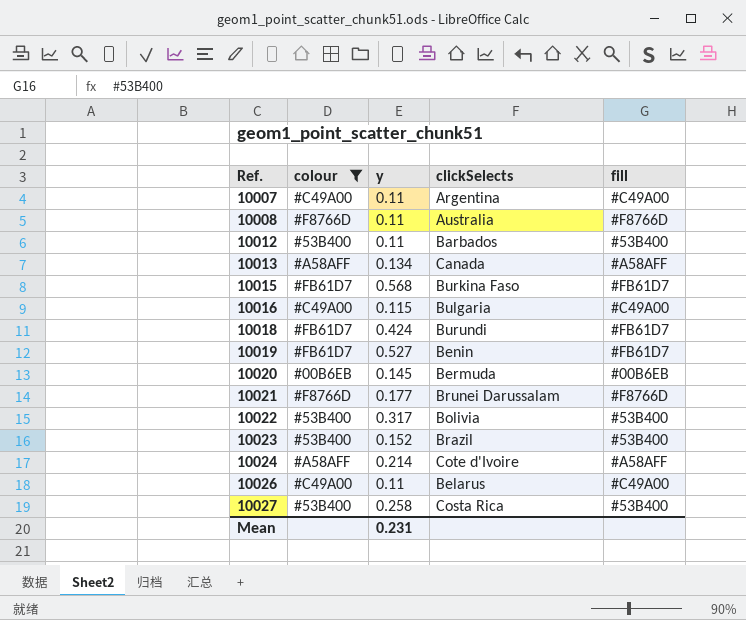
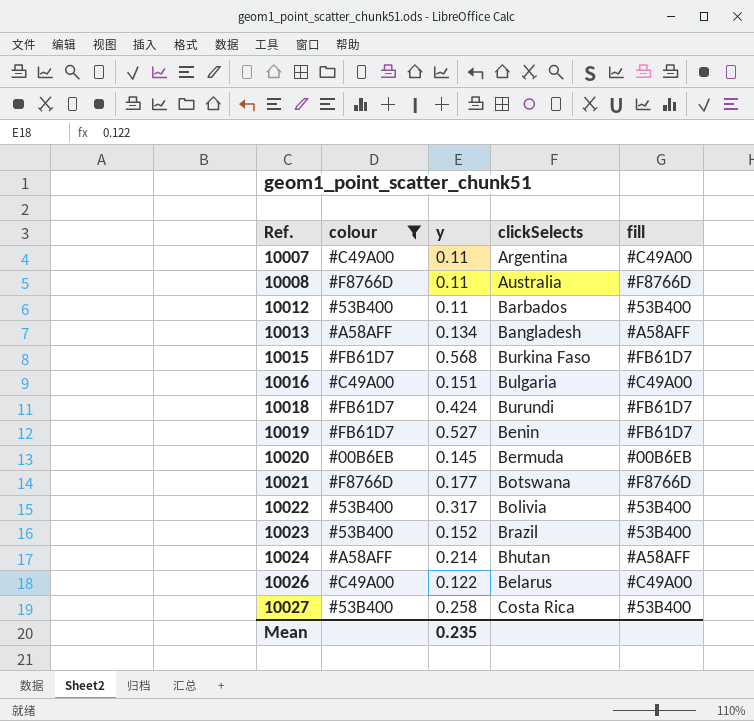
10013 | clickSelects: Canada -> Bangladesh
10016 | y: 0.115 -> 0.151
10021 | clickSelects: Brunei Darussalam -> Botswana
10024 | clickSelects: Cote d'Ivoire -> Bhutan
10026 | y: 0.11 -> 0.122
Mean | y: 0.231 -> 0.235

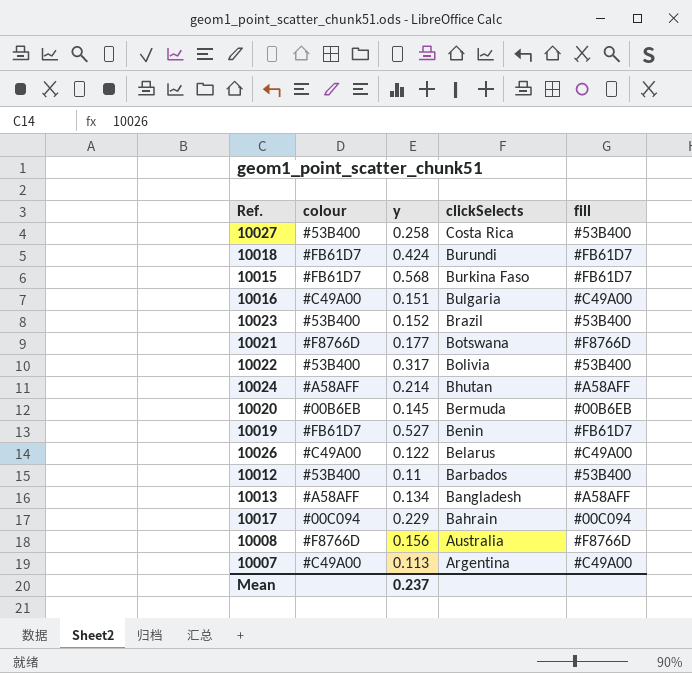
filter: colour != #00C094 -> none
row order: Ref. ascending -> clickSelects descending
10008 | y: 0.11 -> 0.156
10007 | y: 0.11 -> 0.113
Mean | y: 0.235 -> 0.237

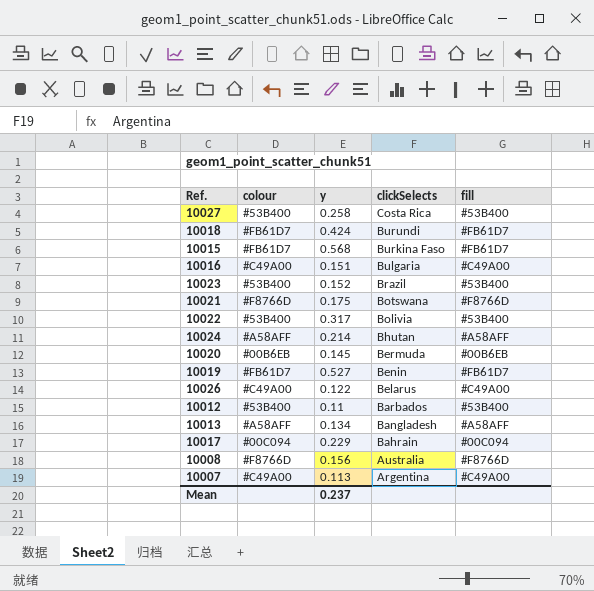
10021 | y: 0.177 -> 0.175

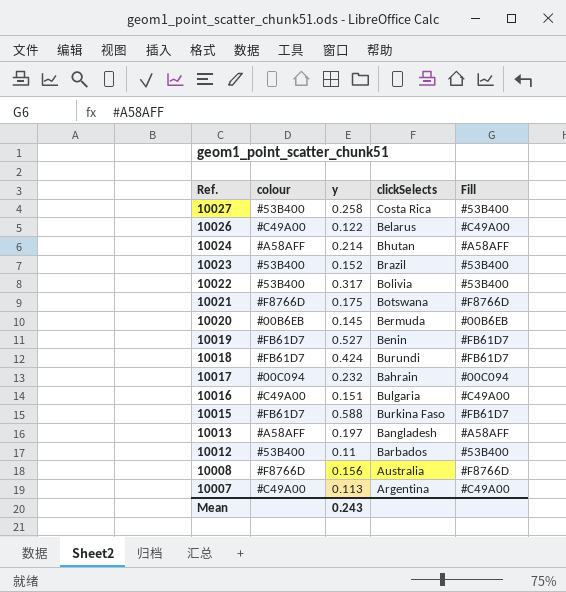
row order: clickSelects descending -> Ref. descending
column name: fill -> Fill
10017 | y: 0.229 -> 0.232
10015 | y: 0.568 -> 0.588
10013 | y: 0.134 -> 0.197
Mean | y: 0.237 -> 0.243

